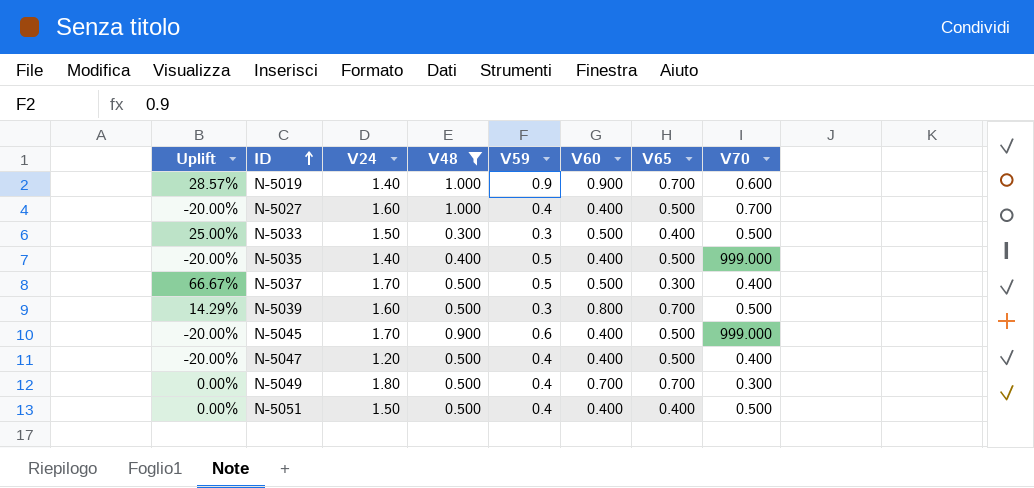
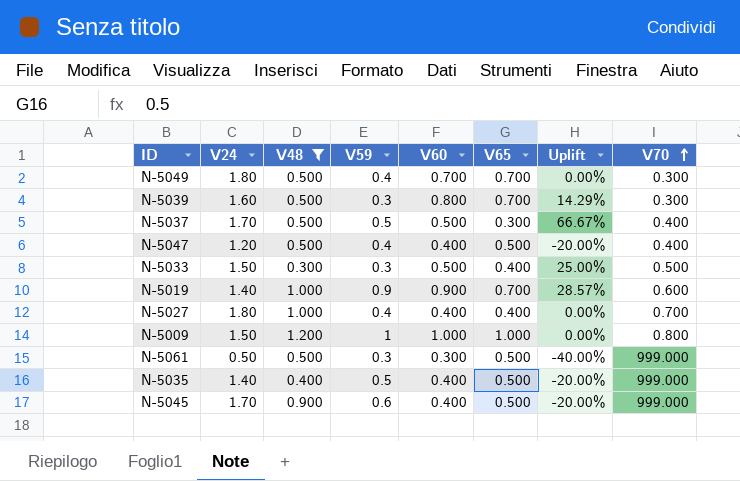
row order: ID ascending -> V70 ascending
column Uplift | position: 1 -> 7
row N-5051: 0.00% | 1.50 | 0.500 | 0.4 | 0.400 | 0.400 | 0.500 -> none
N-5039 | V70: 0.500 -> 0.300
N-5027 | V24: 1.60 -> 1.80
N-5027 | V65: 0.500 -> 0.400
N-5027 | Uplift: -20.00% -> 0.00%
row N-5009: none -> 1.50 | 1.200 | 1 | 1.000 | 1.000 | 0.00% | 0.800
row N-5061: none -> 0.50 | 0.500 | 0.3 | 0.300 | 0.500 | -40.00% | 999.000

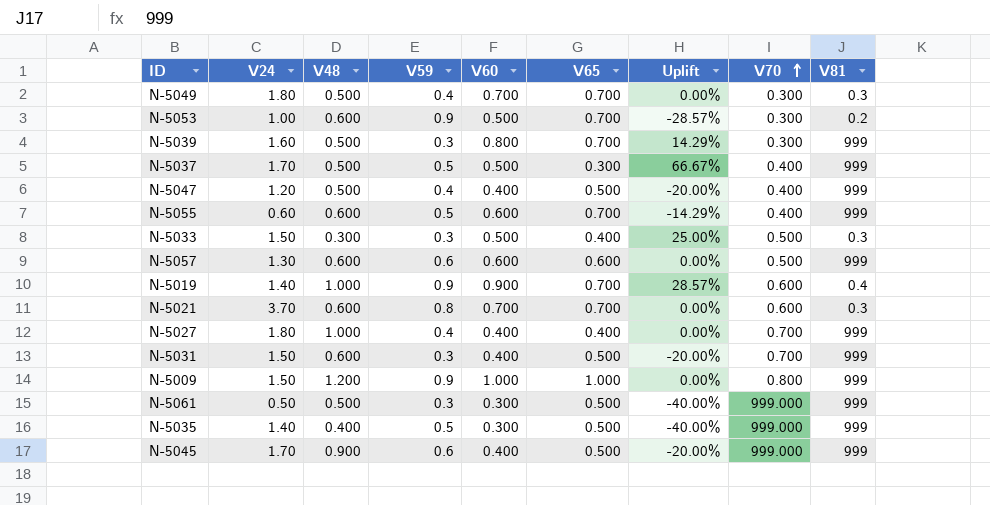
filter: V48 != 0.600 -> none
column V81 | position: none -> 9
N-5009 | V59: 1 -> 0.9
N-5035 | V60: 0.400 -> 0.300
N-5035 | Uplift: -20.00% -> -40.00%

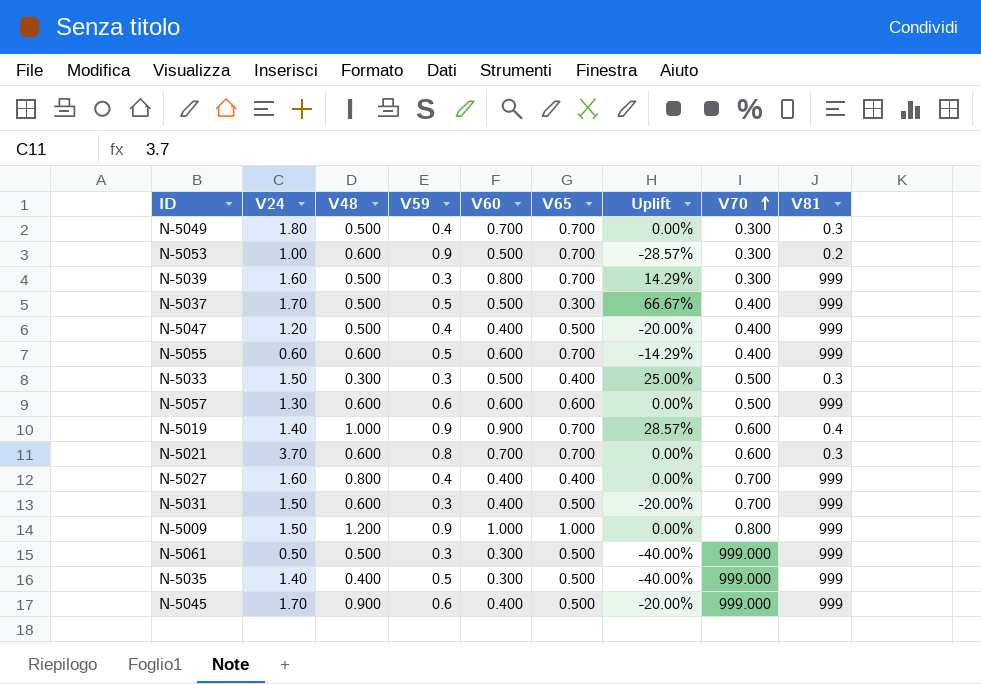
N-5027 | V24: 1.80 -> 1.60
N-5027 | V48: 1.000 -> 0.800

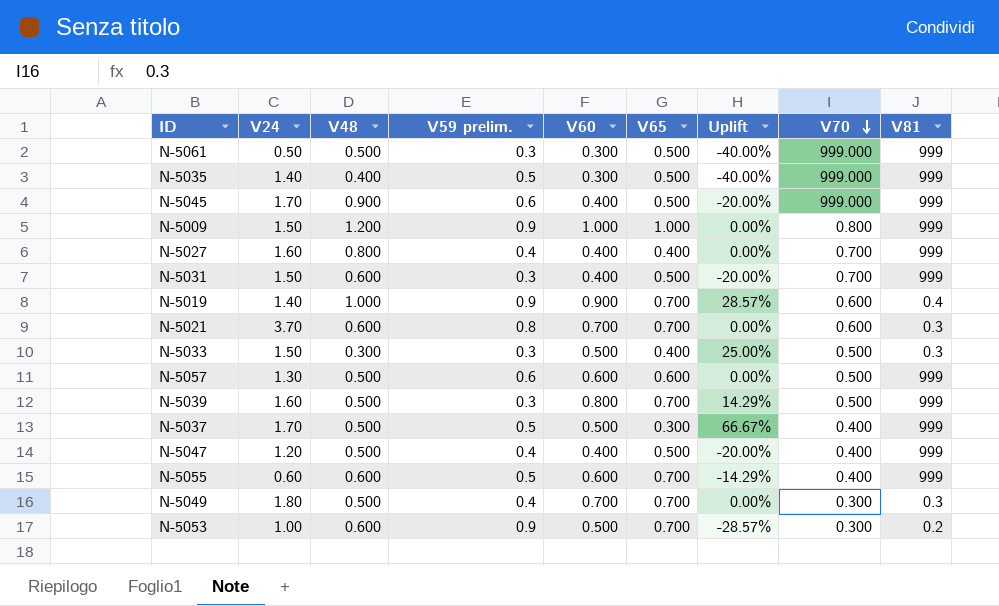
row order: V70 ascending -> V70 descending
column name: V59 -> V59 prelim.
N-5057 | V48: 0.600 -> 0.500
N-5039 | V70: 0.300 -> 0.500

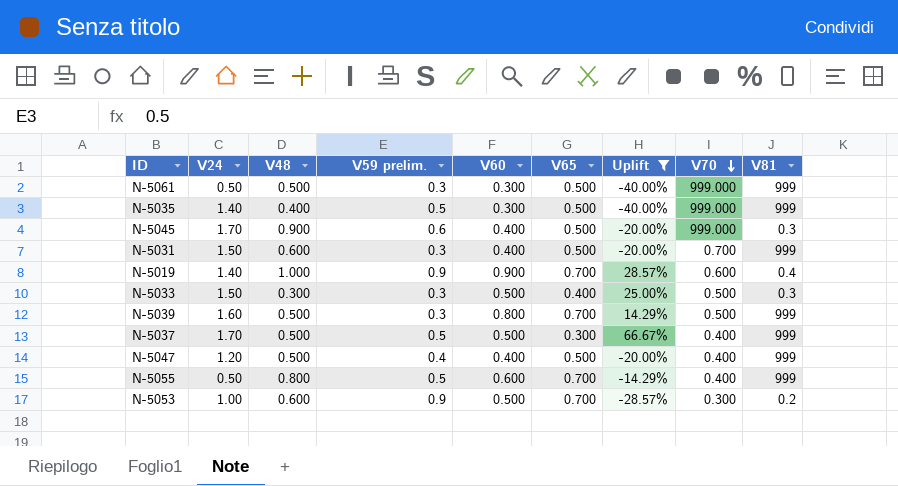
filter: none -> Uplift != 0.00%
N-5045 | V81: 999 -> 0.3
N-5055 | V24: 0.60 -> 0.50
N-5055 | V48: 0.600 -> 0.800

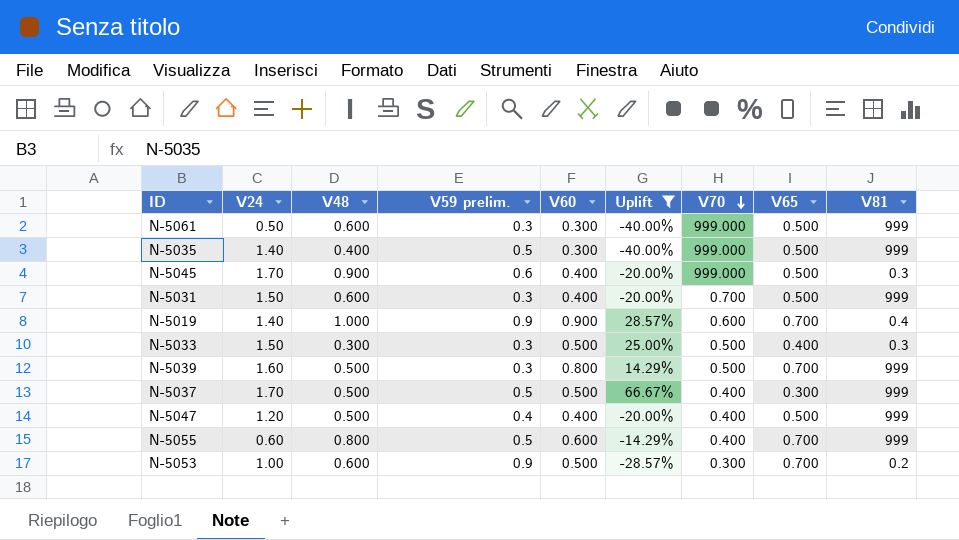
column V65 | position: 6 -> 8
N-5061 | V48: 0.500 -> 0.600
N-5055 | V24: 0.50 -> 0.60

